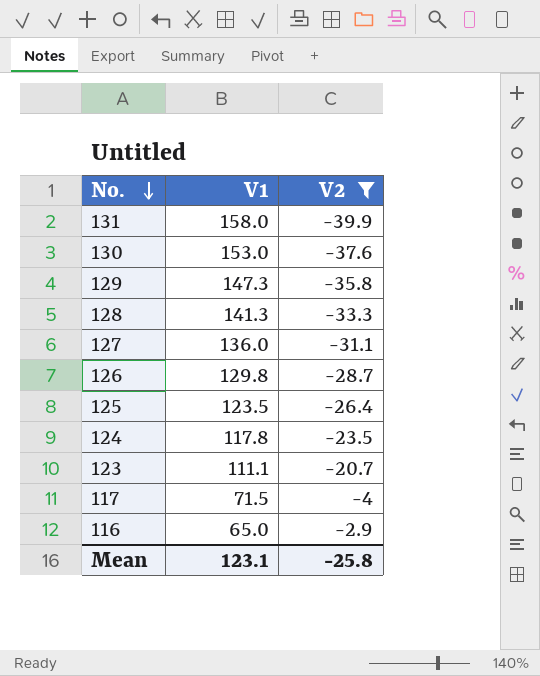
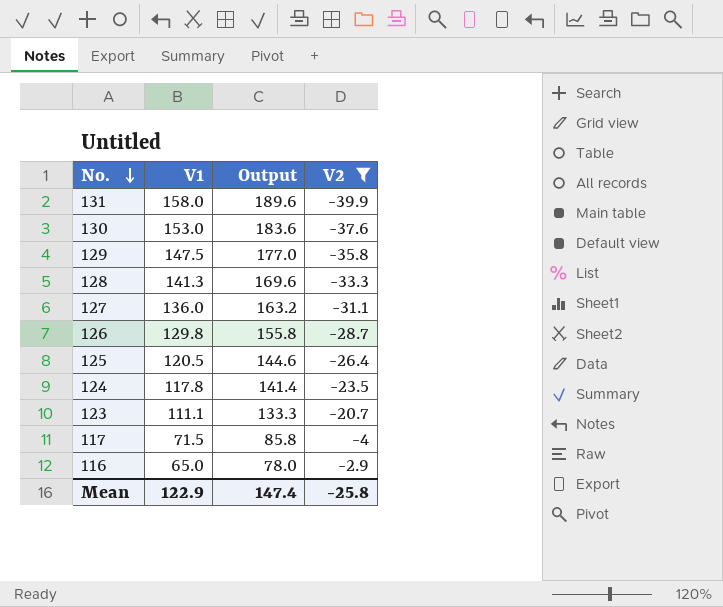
column Output | formula: none -> [V1] * 1.2
129 | V1: 147.3 -> 147.5
125 | V1: 123.5 -> 120.5
Mean | V1: 123.1 -> 122.9

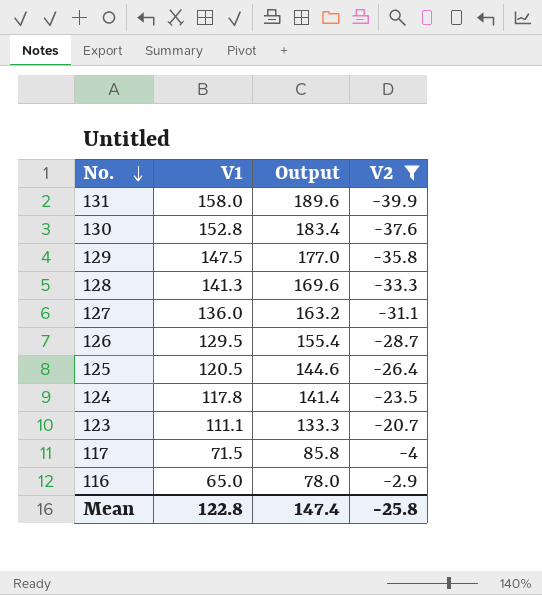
130 | V1: 153.0 -> 152.8
130 | Output: 183.6 -> 183.4
126 | V1: 129.8 -> 129.5
126 | Output: 155.8 -> 155.4
Mean | V1: 122.9 -> 122.8

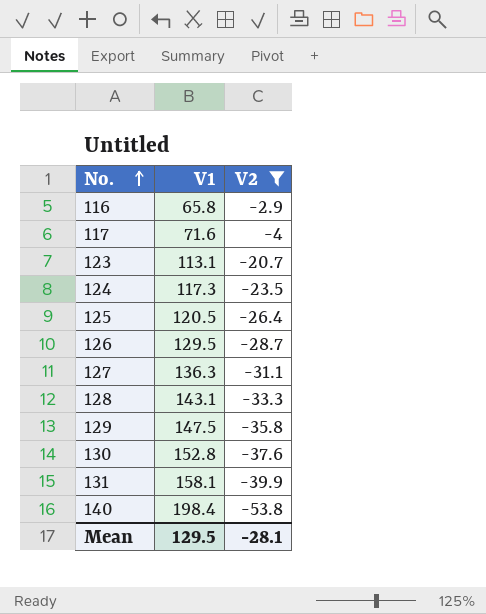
row order: No. descending -> No. ascending
column Output | formula: [V1] * 1.2 -> none
116 | V1: 65.0 -> 65.8
117 | V1: 71.5 -> 71.6
123 | V1: 111.1 -> 113.1
124 | V1: 117.8 -> 117.3
127 | V1: 136.0 -> 136.3
128 | V1: 141.3 -> 143.1
131 | V1: 158.0 -> 158.1
row 140: none -> 198.4 | -53.8
Mean | V1: 122.8 -> 129.5
Mean | V2: -25.8 -> -28.1

